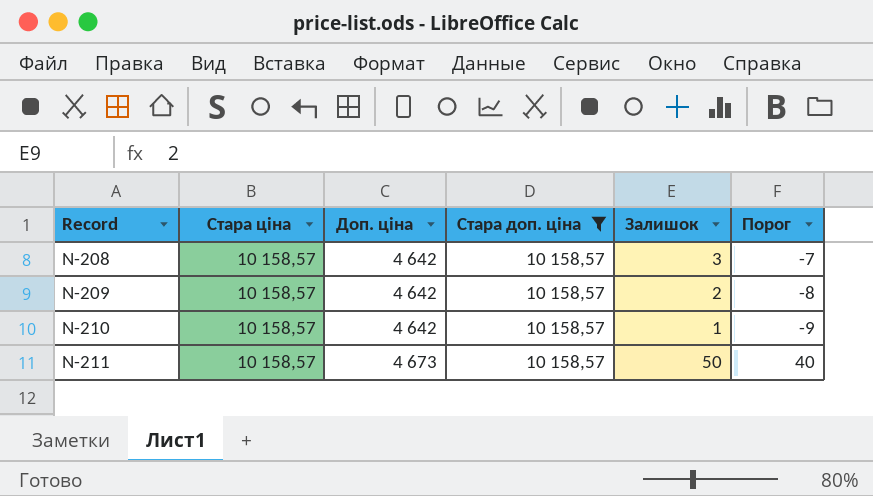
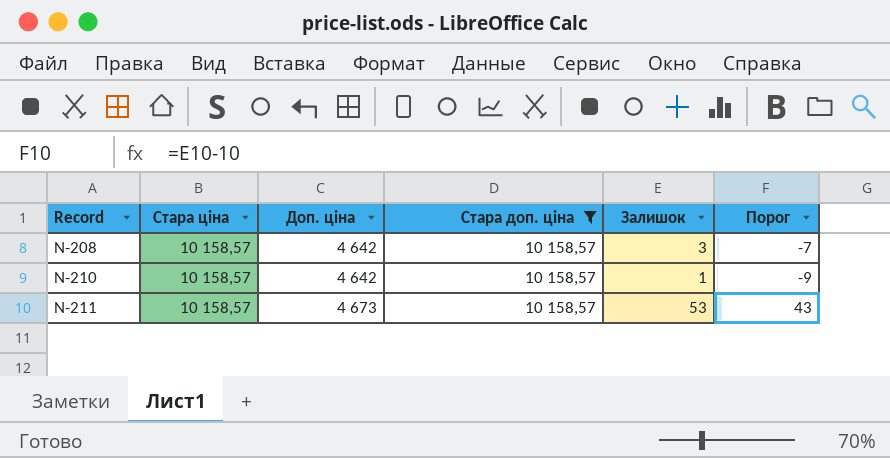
row N-209: 10 158,57 | 4 642 | 10 158,57 | 2 | -8 -> none
N-211 | Залишок: 50 -> 53
N-211 | Порог: 40 -> 43

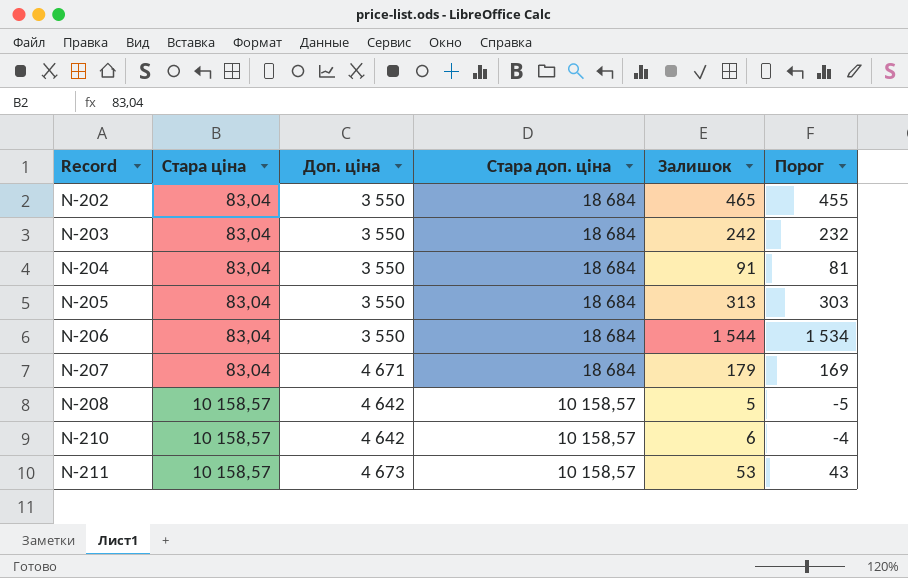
filter: Стара доп. ціна = 10 158,57 -> none
N-208 | Залишок: 3 -> 5
N-208 | Порог: -7 -> -5
N-210 | Залишок: 1 -> 6
N-210 | Порог: -9 -> -4

